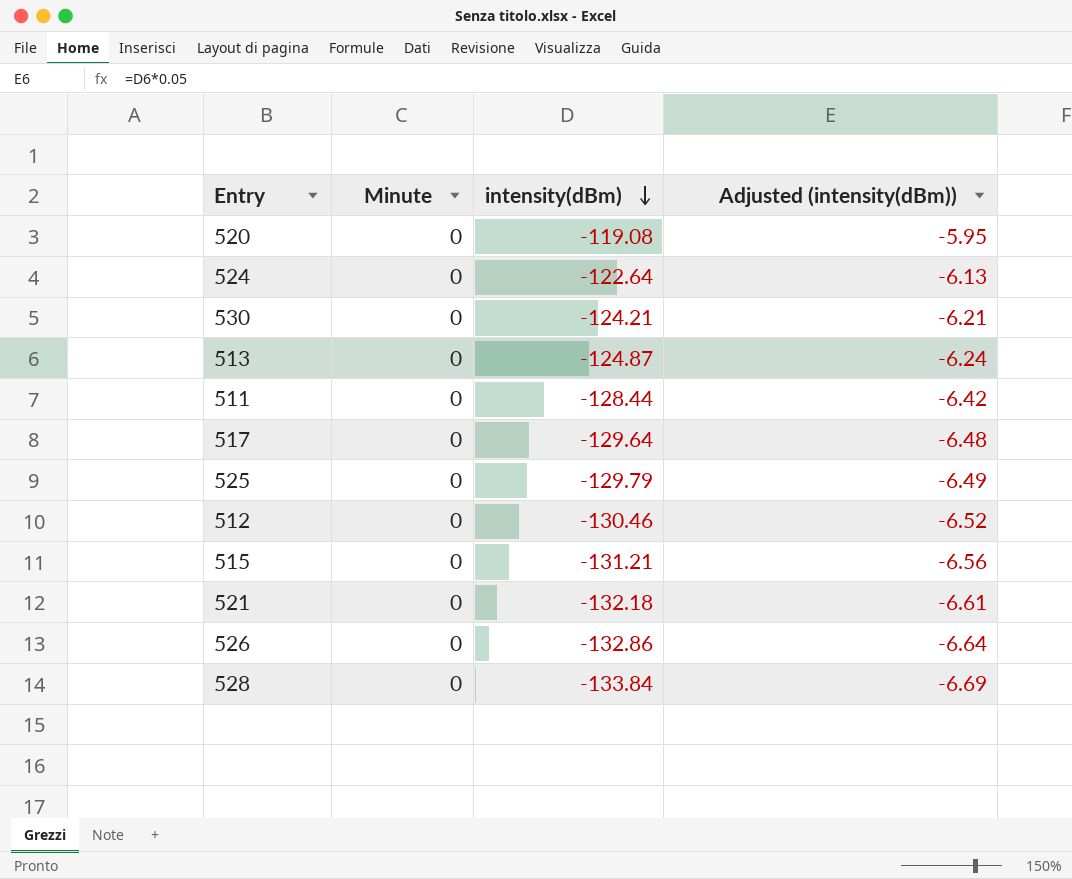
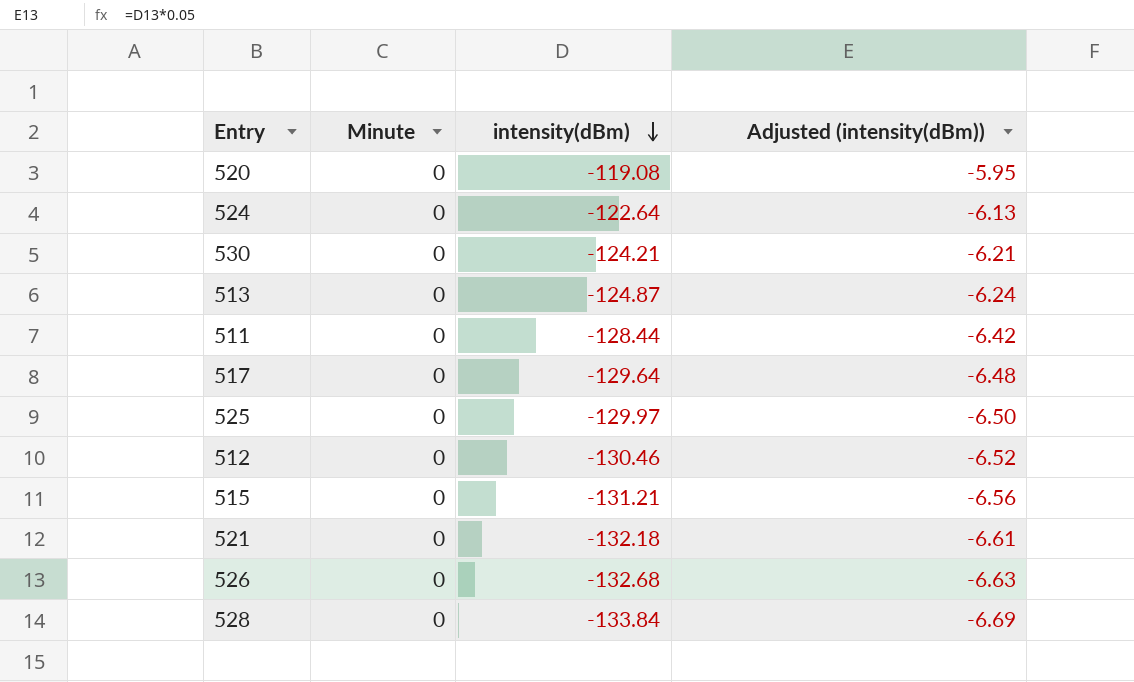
525 | intensity(dBm): -129.79 -> -129.97
525 | Adjusted (intensity(dBm)): -6.49 -> -6.50
526 | intensity(dBm): -132.86 -> -132.68
526 | Adjusted (intensity(dBm)): -6.64 -> -6.63

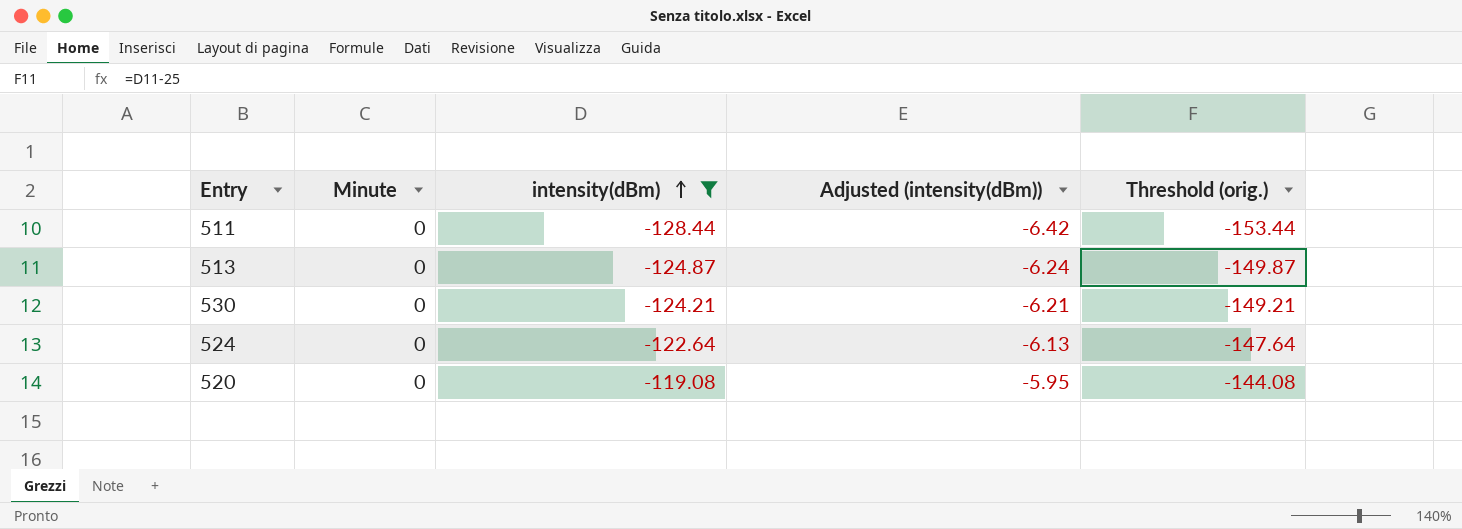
filter: none -> intensity(dBm) >= -128.44
row order: intensity(dBm) descending -> intensity(dBm) ascending
column Threshold (orig.) | formula: none -> [intensity(dBm)] - 25

